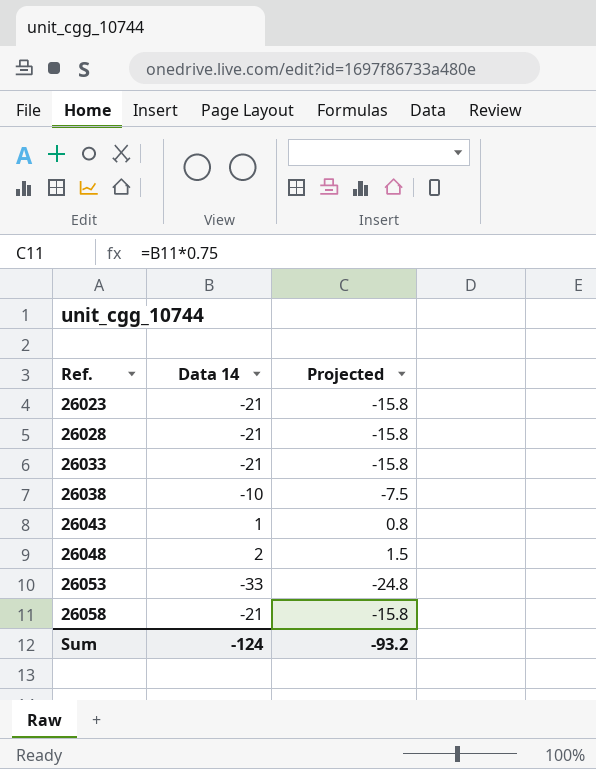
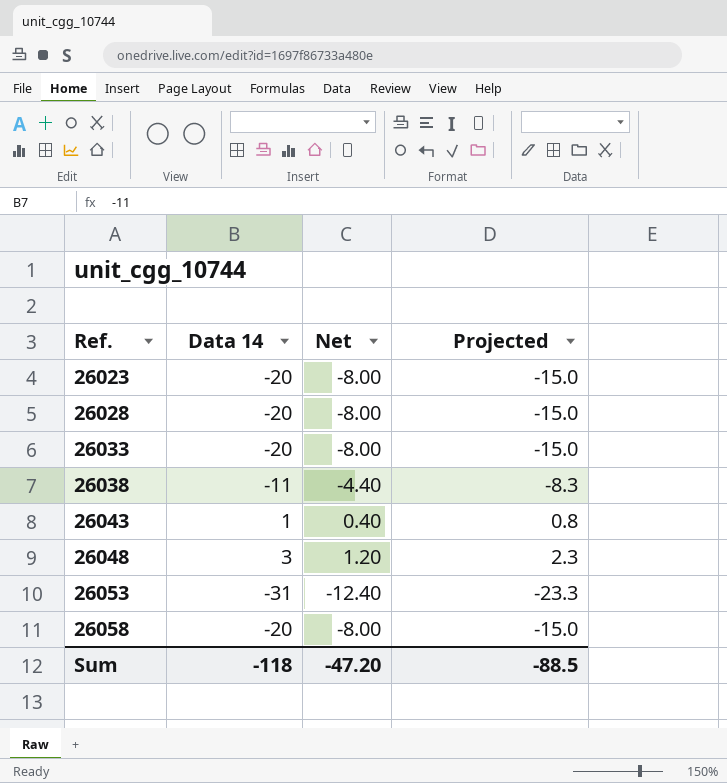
column Net | formula: none -> [Data 14] * 0.4
26023 | Data 14: -21 -> -20
26023 | Projected: -15.8 -> -15.0
26028 | Data 14: -21 -> -20
26028 | Projected: -15.8 -> -15.0
26033 | Data 14: -21 -> -20
26033 | Projected: -15.8 -> -15.0
26038 | Data 14: -10 -> -11
26038 | Projected: -7.5 -> -8.3
26048 | Data 14: 2 -> 3
26048 | Projected: 1.5 -> 2.3
26053 | Data 14: -33 -> -31
26053 | Projected: -24.8 -> -23.3
26058 | Data 14: -21 -> -20
26058 | Projected: -15.8 -> -15.0
Sum | Data 14: -124 -> -118
Sum | Projected: -93.2 -> -88.5

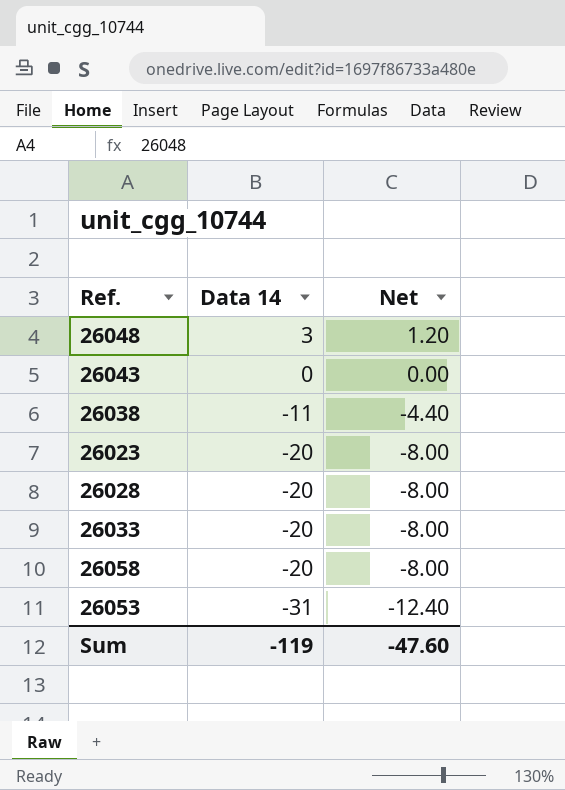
row order: Ref. ascending -> Data 14 descending
column Projected | formula: [Data 14] * 0.75 -> none
26043 | Data 14: 1 -> 0
26043 | Net: 0.40 -> 0.00
Sum | Data 14: -118 -> -119
Sum | Net: -47.20 -> -47.60

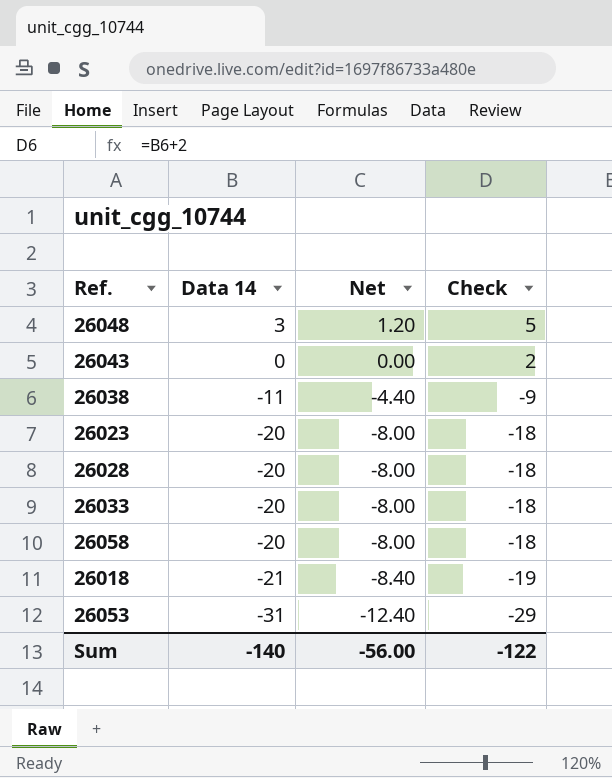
column Check | formula: none -> [Data 14] + 2
row 26018: none -> -21 | -8.40 | -19
Sum | Data 14: -119 -> -140
Sum | Net: -47.60 -> -56.00

